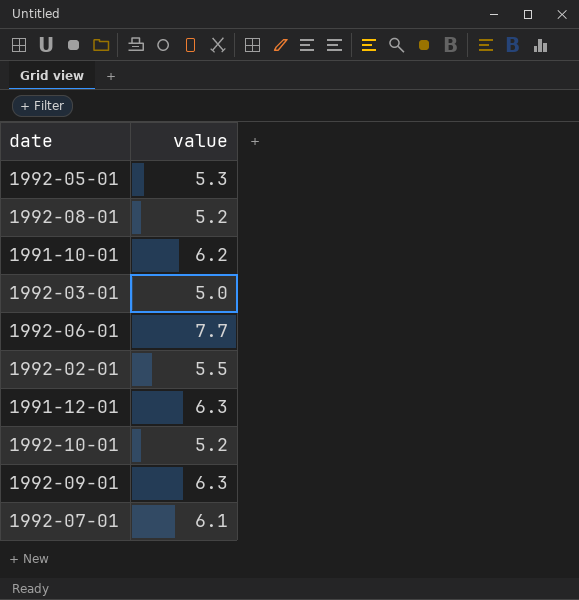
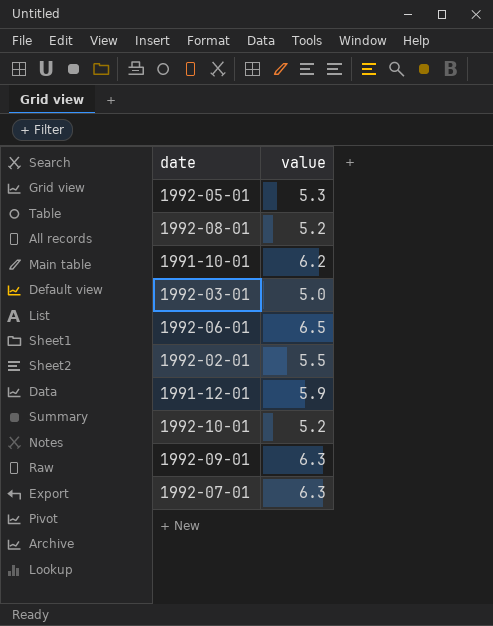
1992-06-01 | value: 7.7 -> 6.5
1991-12-01 | value: 6.3 -> 5.9
1992-07-01 | value: 6.1 -> 6.3

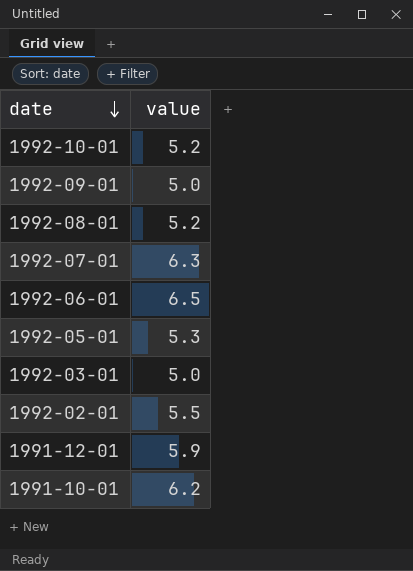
row order: none -> date descending
1992-09-01 | value: 6.3 -> 5.0

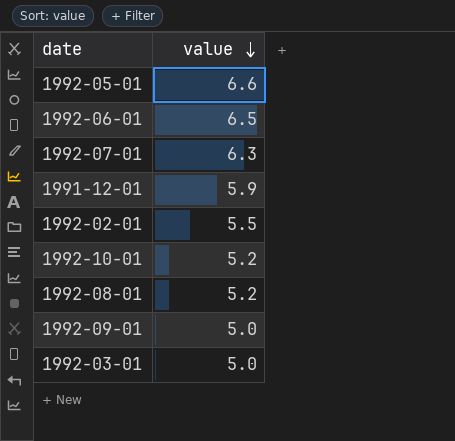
row order: date descending -> value descending
row 1991-10-01: 6.2 -> none
1992-05-01 | value: 5.3 -> 6.6

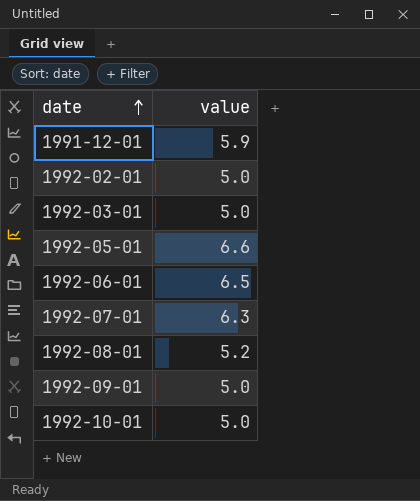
row order: value descending -> date ascending
1992-02-01 | value: 5.5 -> 5.0
1992-10-01 | value: 5.2 -> 5.0

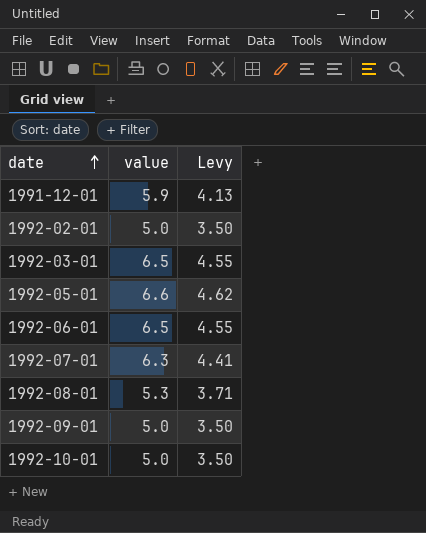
column Levy | formula: none -> [value] * 0.7
1992-03-01 | value: 5.0 -> 6.5
1992-08-01 | value: 5.2 -> 5.3

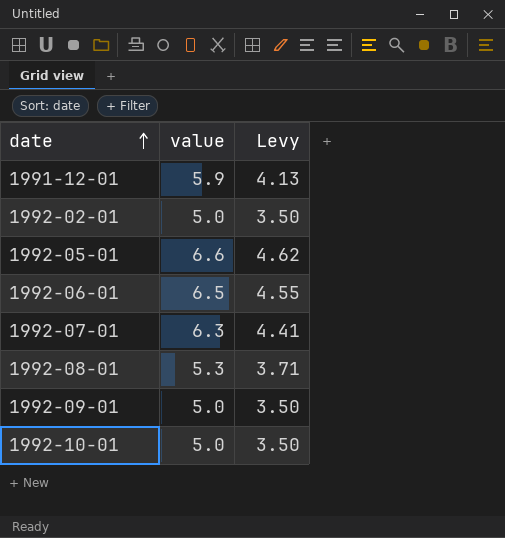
row 1992-03-01: 6.5 | 4.55 -> none

